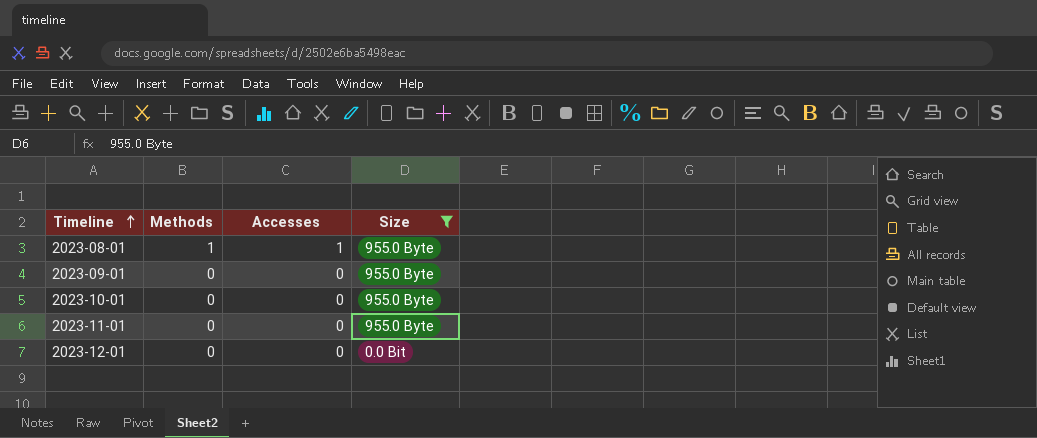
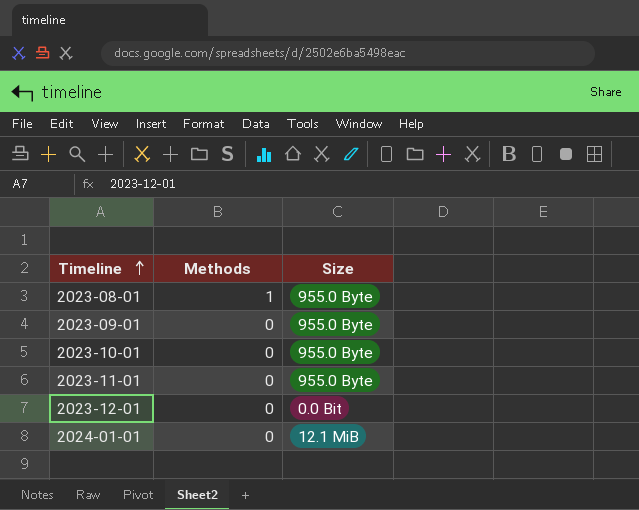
filter: Size != 12.1 MiB -> none
column Accesses | position: 3 -> none

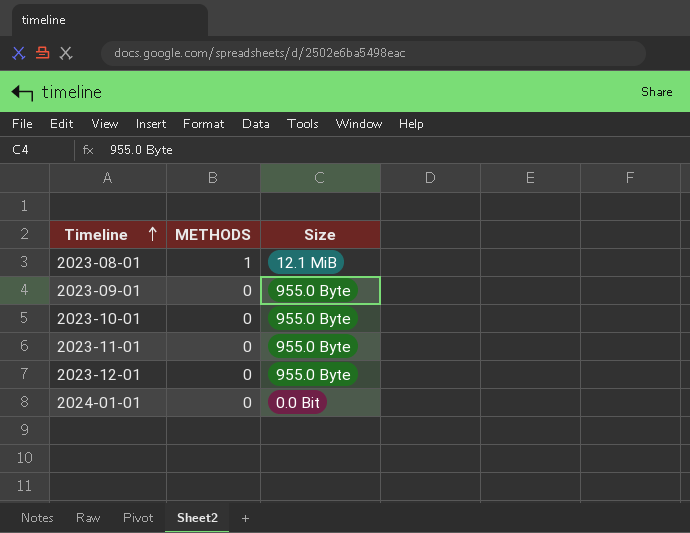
column name: Methods -> METHODS
2023-08-01 | Size: 955.0 Byte -> 12.1 MiB
2023-12-01 | Size: 0.0 Bit -> 955.0 Byte
2024-01-01 | Size: 12.1 MiB -> 0.0 Bit

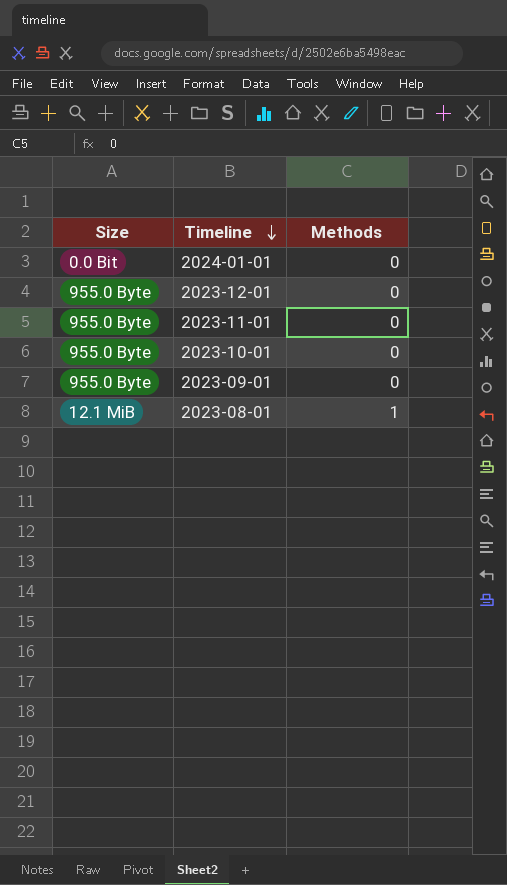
row order: Timeline ascending -> Timeline descending
column Size | position: 3 -> 1
column name: METHODS -> Methods

